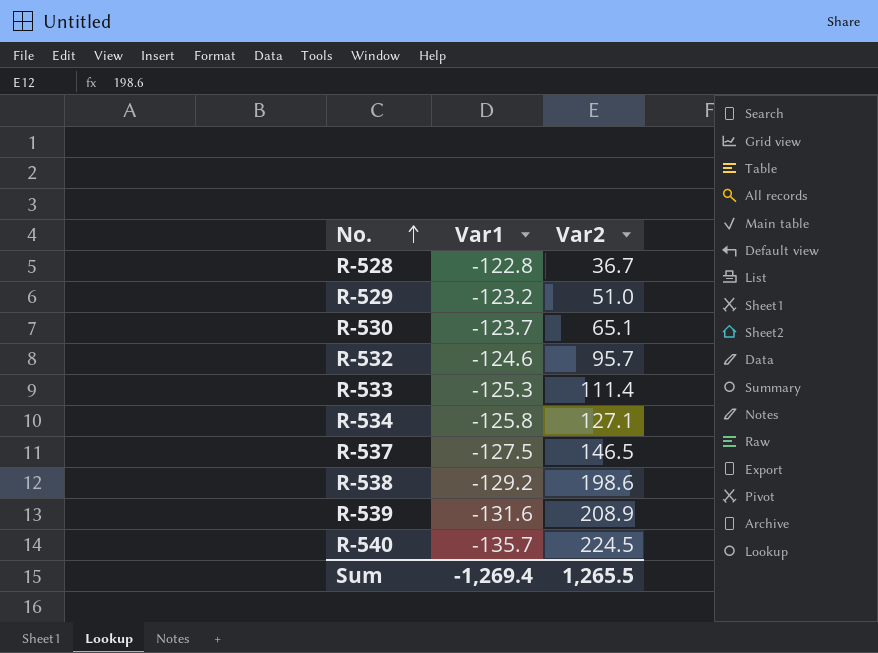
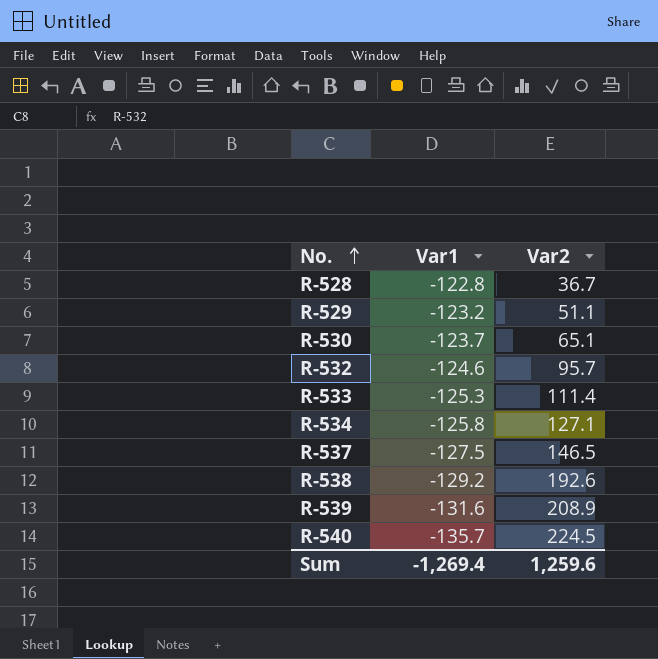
R-529 | Var2: 51.0 -> 51.1
R-538 | Var2: 198.6 -> 192.6
Sum | Var2: 1,265.5 -> 1,259.6

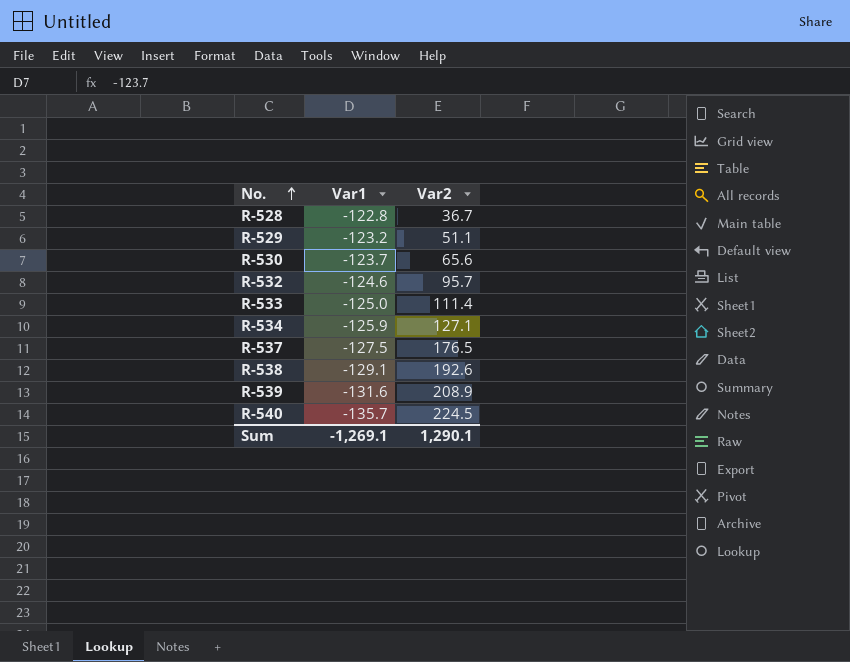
R-530 | Var2: 65.1 -> 65.6
R-533 | Var1: -125.3 -> -125.0
R-534 | Var1: -125.8 -> -125.9
R-537 | Var2: 146.5 -> 176.5
R-538 | Var1: -129.2 -> -129.1
Sum | Var1: -1,269.4 -> -1,269.1
Sum | Var2: 1,259.6 -> 1,290.1

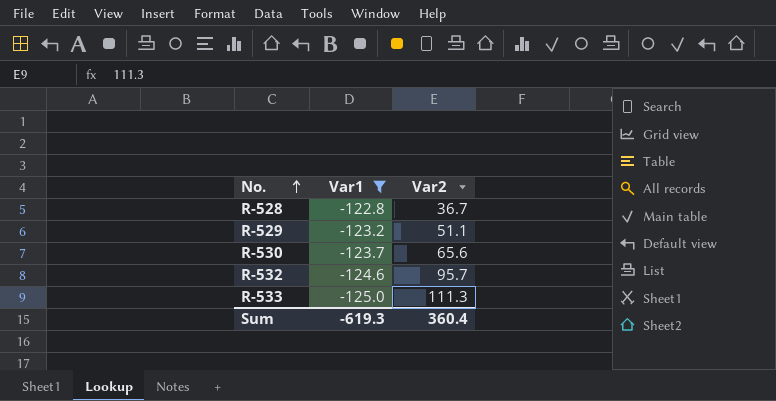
filter: none -> Var1 >= -125.0
R-533 | Var2: 111.4 -> 111.3
Sum | Var1: -1,269.1 -> -619.3
Sum | Var2: 1,290.1 -> 360.4

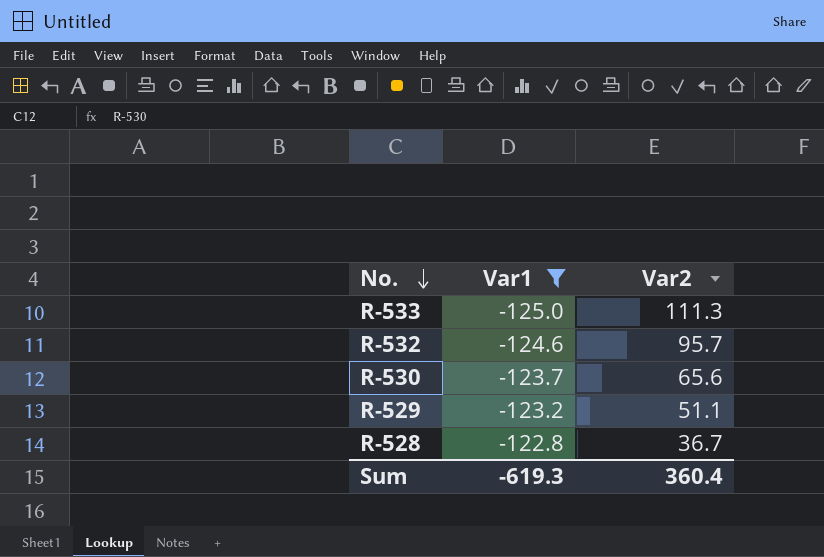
row order: No. ascending -> No. descending

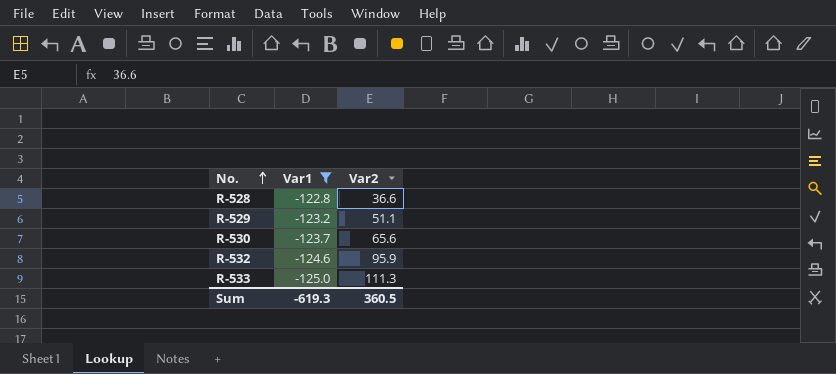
row order: No. descending -> No. ascending
R-528 | Var2: 36.7 -> 36.6
R-532 | Var2: 95.7 -> 95.9
Sum | Var2: 360.4 -> 360.5

